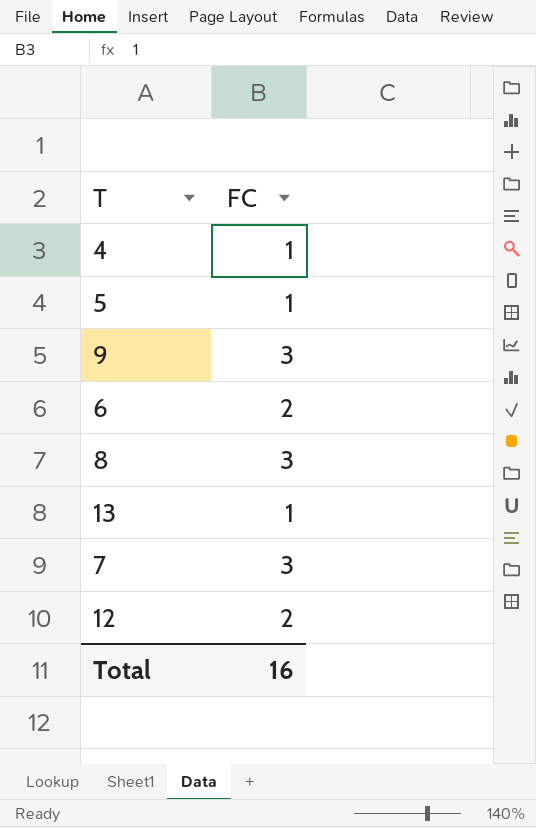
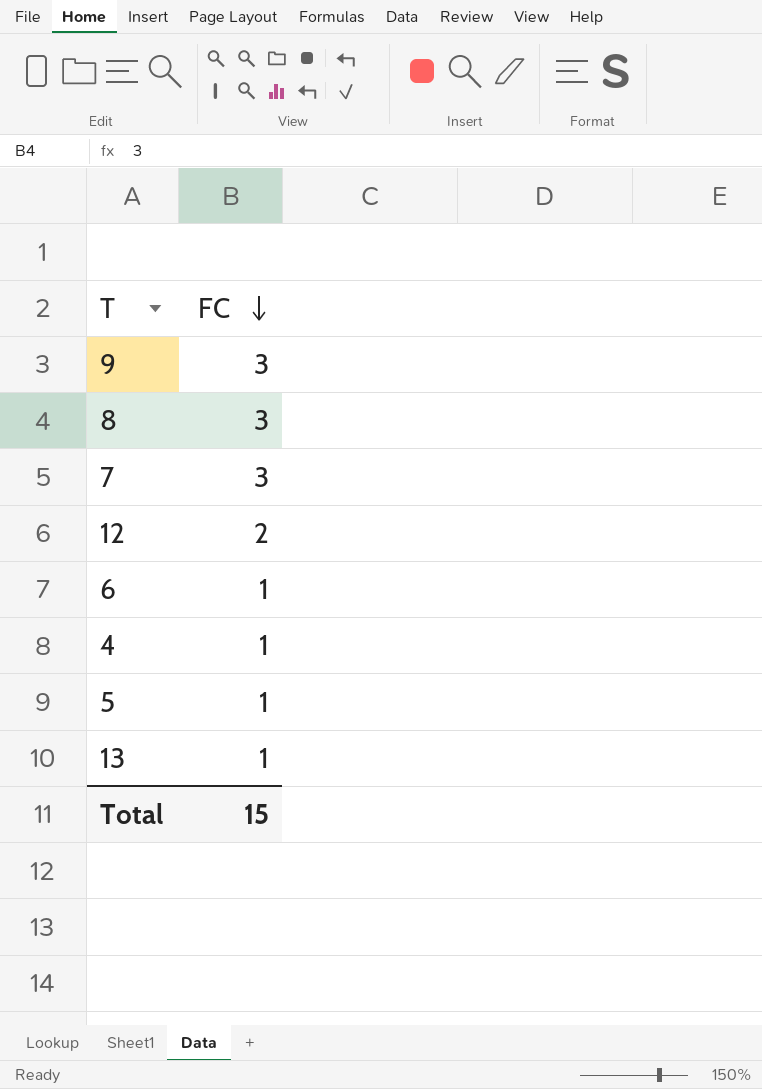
row order: none -> FC descending
6 | FC: 2 -> 1
Total | FC: 16 -> 15

